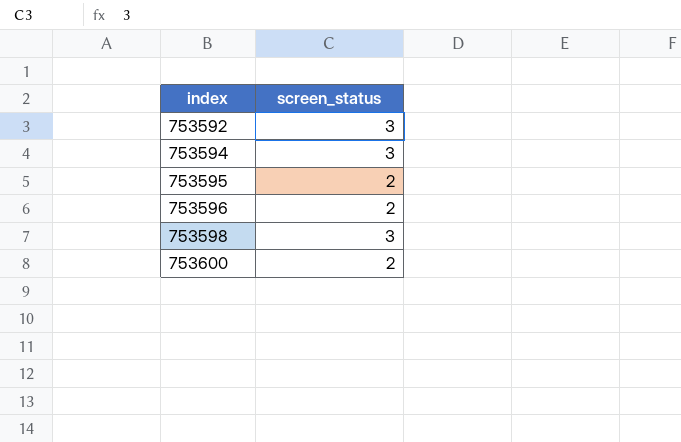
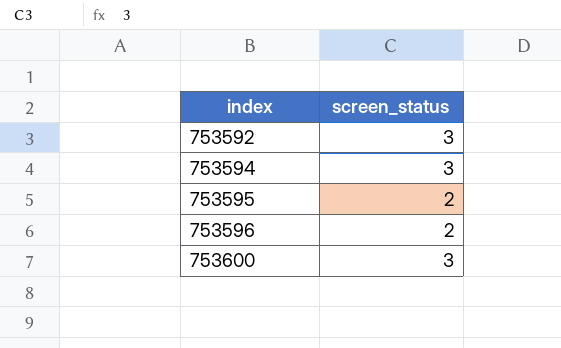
row 753598: 3 -> none
753600 | screen_status: 2 -> 3

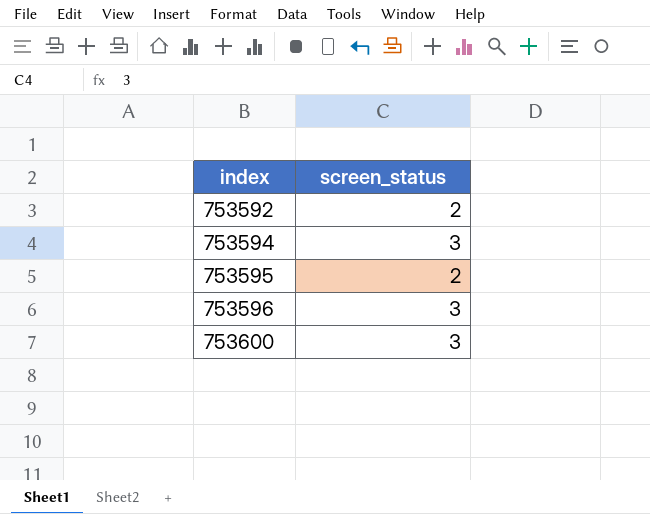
753592 | screen_status: 3 -> 2
753596 | screen_status: 2 -> 3

